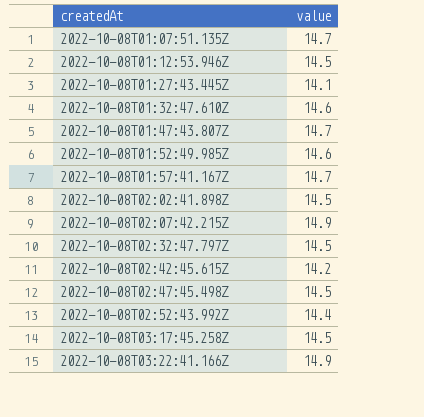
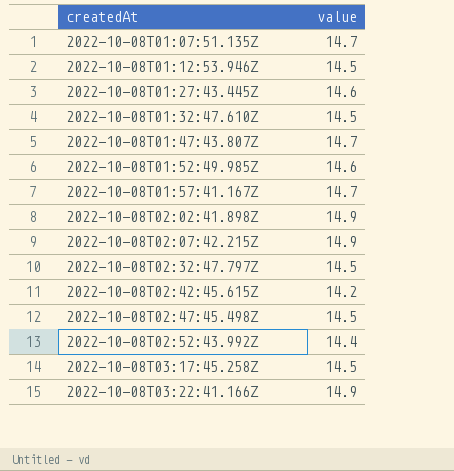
2022-10-08T01:27:43.445Z | value: 14.1 -> 14.6
2022-10-08T01:32:47.610Z | value: 14.6 -> 14.5
2022-10-08T02:02:41.898Z | value: 14.5 -> 14.9

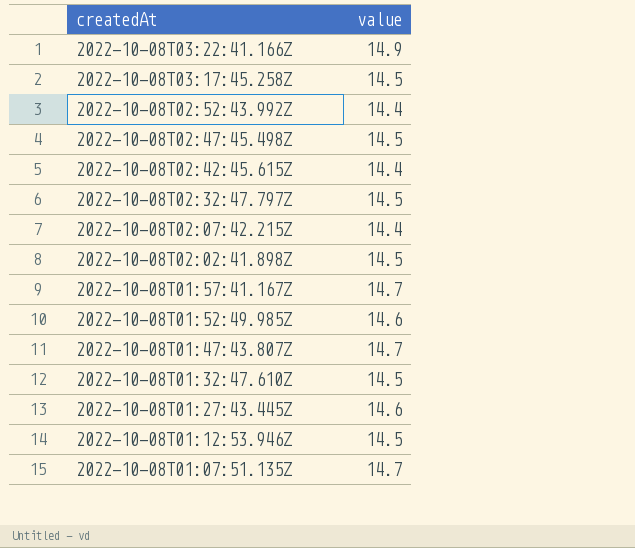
row order: createdAt ascending -> createdAt descending
2022-10-08T02:42:45.615Z | value: 14.2 -> 14.4
2022-10-08T02:07:42.215Z | value: 14.9 -> 14.4
2022-10-08T02:02:41.898Z | value: 14.9 -> 14.5

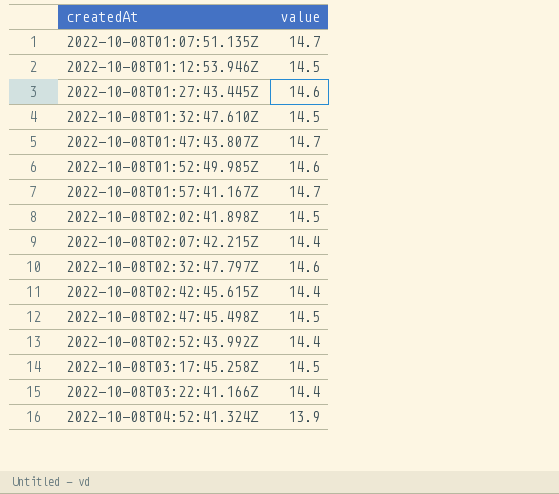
row order: createdAt descending -> createdAt ascending
2022-10-08T02:32:47.797Z | value: 14.5 -> 14.6
2022-10-08T03:22:41.166Z | value: 14.9 -> 14.4
row 2022-10-08T04:52:41.324Z: none -> 13.9

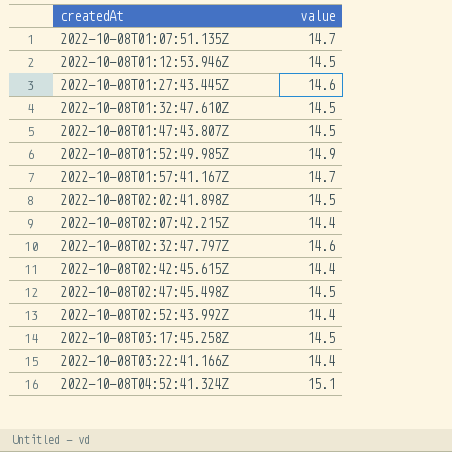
2022-10-08T01:47:43.807Z | value: 14.7 -> 14.5
2022-10-08T01:52:49.985Z | value: 14.6 -> 14.9
2022-10-08T04:52:41.324Z | value: 13.9 -> 15.1

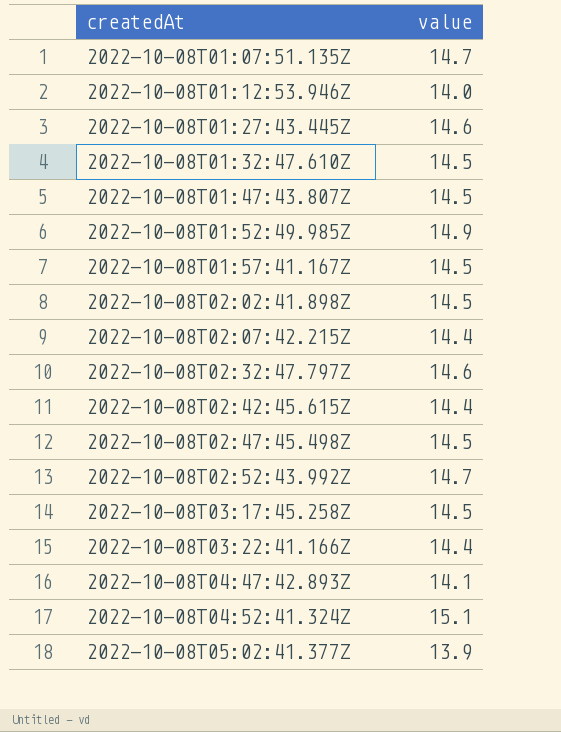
2022-10-08T01:12:53.946Z | value: 14.5 -> 14.0
2022-10-08T01:57:41.167Z | value: 14.7 -> 14.5
2022-10-08T02:52:43.992Z | value: 14.4 -> 14.7
row 2022-10-08T04:47:42.893Z: none -> 14.1
row 2022-10-08T05:02:41.377Z: none -> 13.9

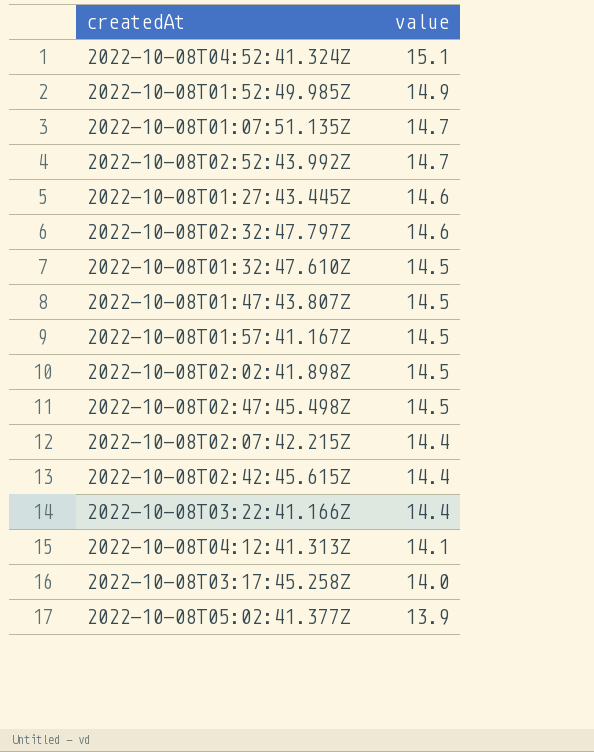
row order: createdAt ascending -> value descending
row 2022-10-08T01:12:53.946Z: 14.0 -> none
row 2022-10-08T04:47:42.893Z: 14.1 -> none
row 2022-10-08T04:12:41.313Z: none -> 14.1
2022-10-08T03:17:45.258Z | value: 14.5 -> 14.0

